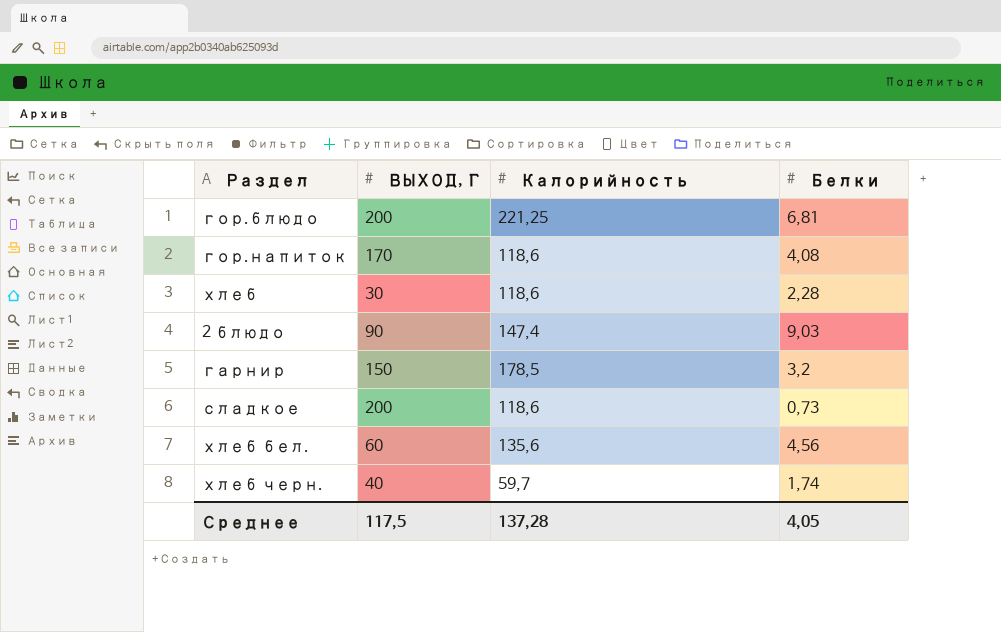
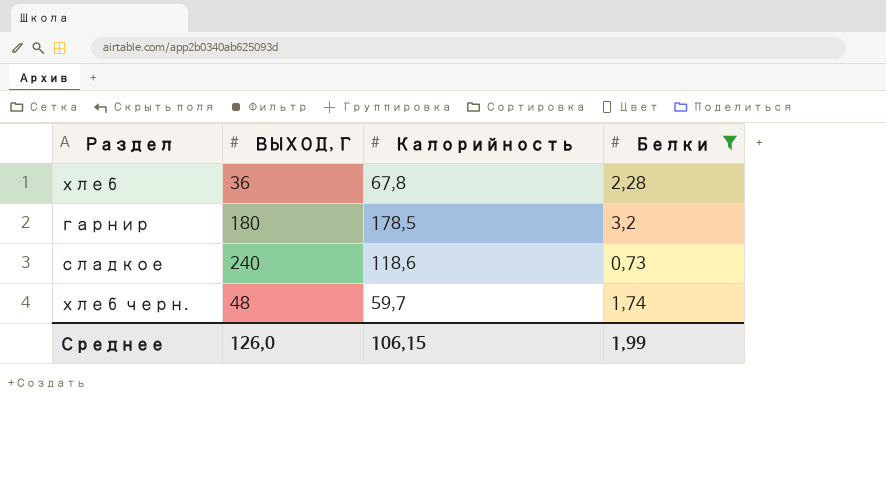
filter: none -> Белки <= 3,2
хлеб | ВЫХОД, Г: 30 -> 36
хлеб | Калорийность: 118,6 -> 67,8
гарнир | ВЫХОД, Г: 150 -> 180
сладкое | ВЫХОД, Г: 200 -> 240
хлеб черн. | ВЫХОД, Г: 40 -> 48
Среднее | ВЫХОД, Г: 117,5 -> 126,0
Среднее | Калорийность: 137,28 -> 106,15
Среднее | Белки: 4,05 -> 1,99

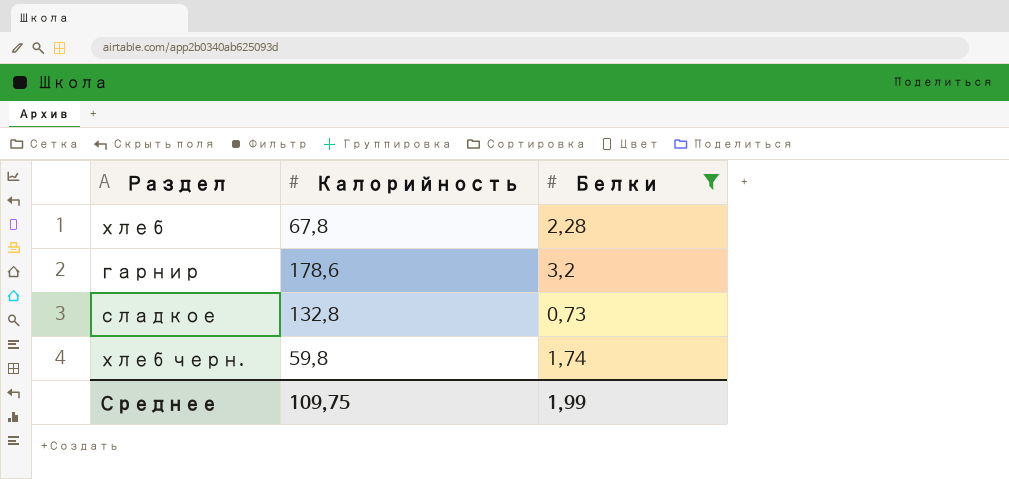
column ВЫХОД, Г | position: 2 -> none
гарнир | Калорийность: 178,5 -> 178,6
сладкое | Калорийность: 118,6 -> 132,8
хлеб черн. | Калорийность: 59,7 -> 59,8
Среднее | Калорийность: 106,15 -> 109,75

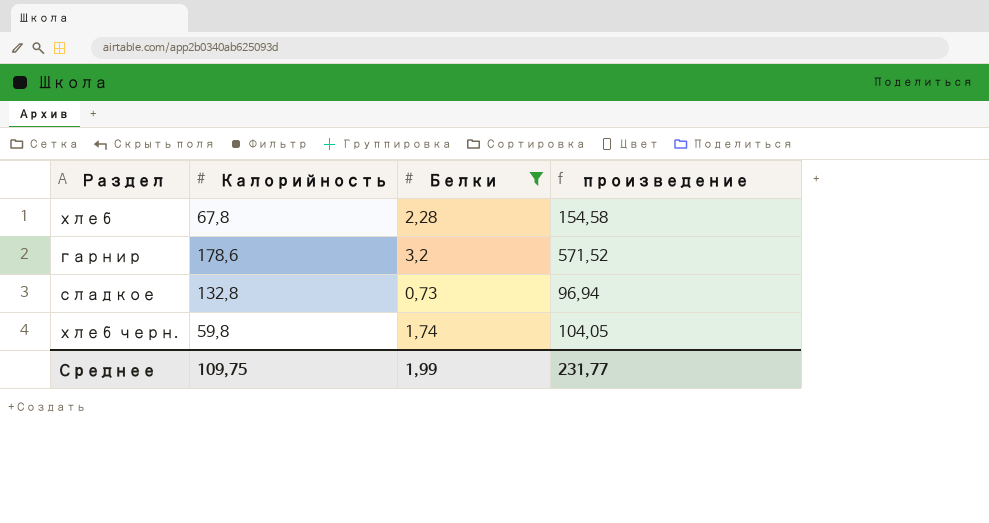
column произведение | formula: none -> [Калорийность] * [Белки]

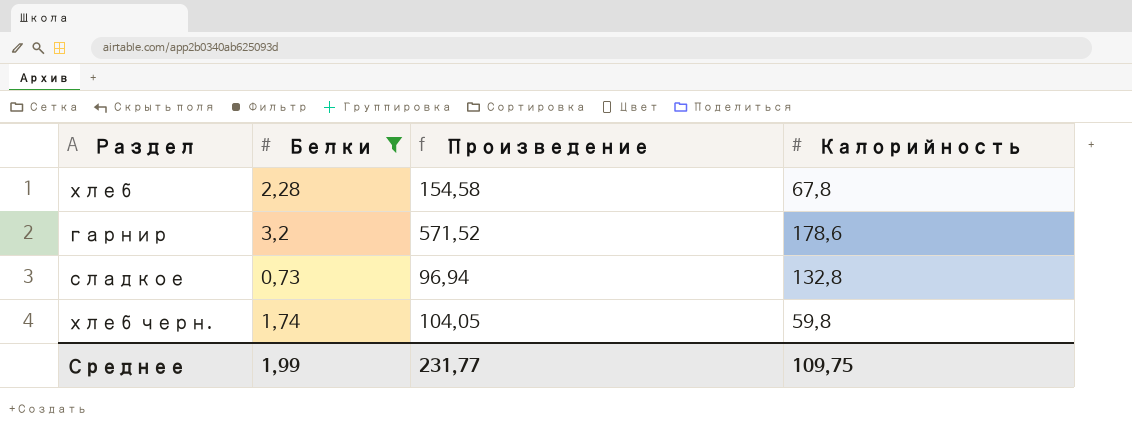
column name: произведение -> Произведение
column Калорийность | position: 2 -> 4

